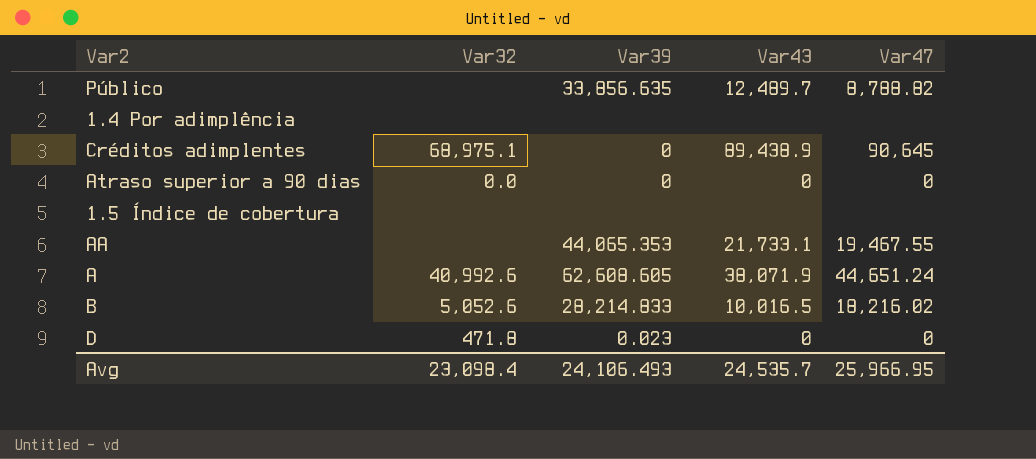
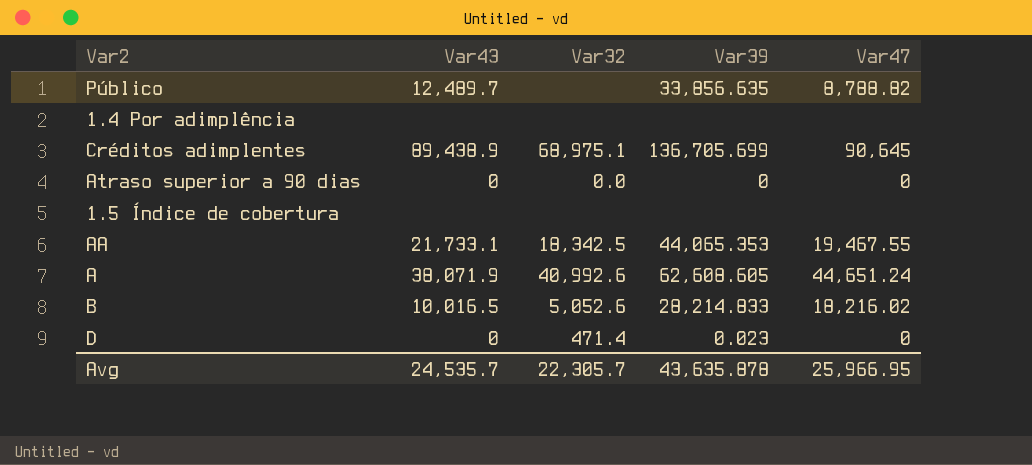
column Var43 | position: 4 -> 2
Créditos adimplentes | Var39: 0 -> 136,705.699
AA | Var32: none -> 18,342.5
D | Var32: 471.8 -> 471.4
Avg | Var32: 23,098.4 -> 22,305.7
Avg | Var39: 24,106.493 -> 43,635.878

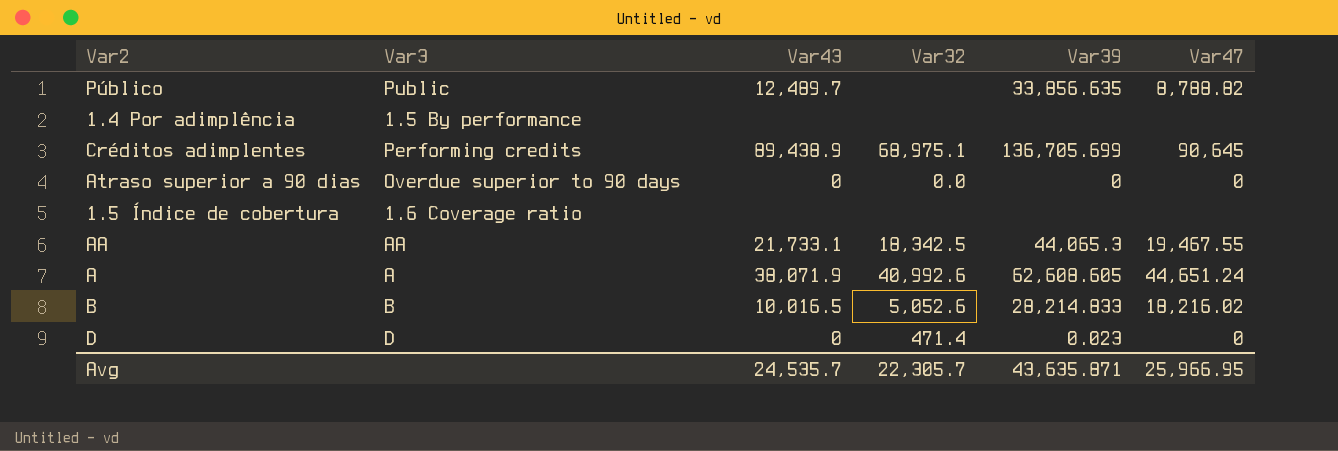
column Var3 | position: none -> 2
AA | Var39: 44,065.353 -> 44,065.3
Avg | Var39: 43,635.878 -> 43,635.871

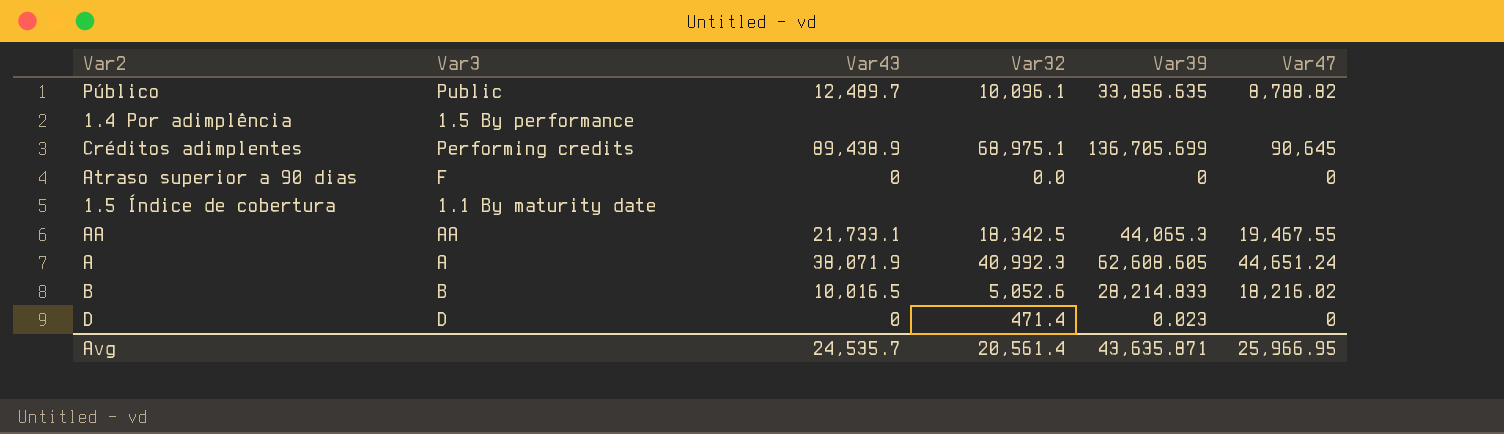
Público | Var32: none -> 10,096.1
Atraso superior a 90 dias | Var3: Overdue superior to 90 days -> F
1.5 Índice de cobertura | Var3: 1.6 Coverage ratio -> 1.1 By maturity date
A | Var32: 40,992.6 -> 40,992.3
Avg | Var32: 22,305.7 -> 20,561.4

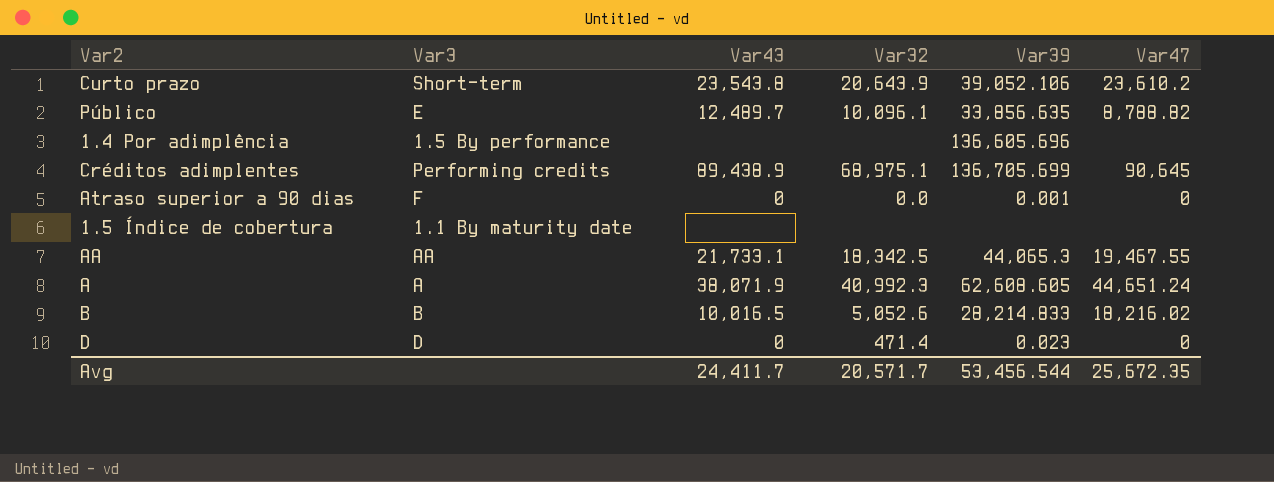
row Curto prazo: none -> Short-term | 23,543.8 | 20,643.9 | 39,052.106 | 23,610.2
Público | Var3: Public -> E
1.4 Por adimplência | Var39: none -> 136,605.696
Atraso superior a 90 dias | Var39: 0 -> 0.001
Avg | Var43: 24,535.7 -> 24,411.7
Avg | Var32: 20,561.4 -> 20,571.7
Avg | Var39: 43,635.871 -> 53,456.544
Avg | Var47: 25,966.95 -> 25,672.35

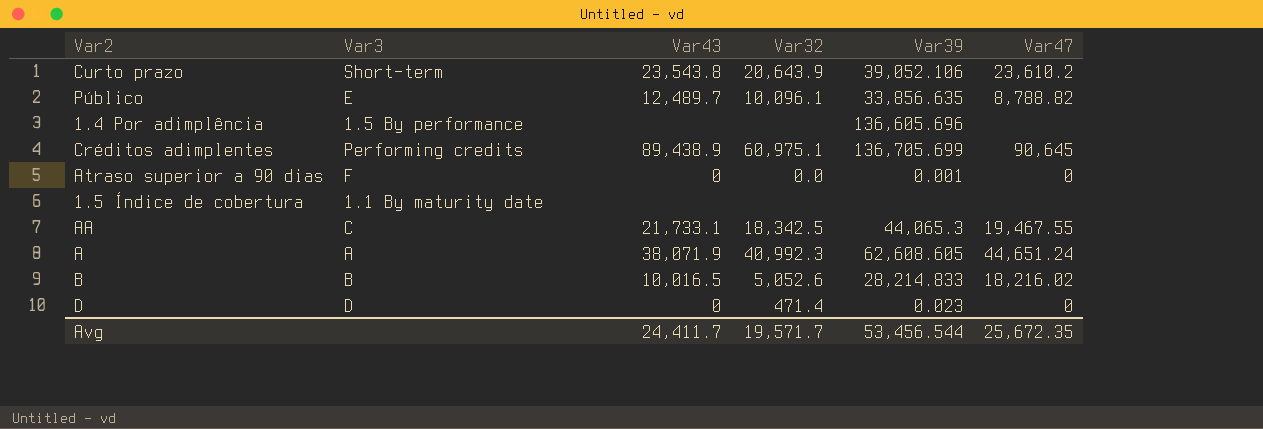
Créditos adimplentes | Var32: 68,975.1 -> 60,975.1
AA | Var3: AA -> C
Avg | Var32: 20,571.7 -> 19,571.7

